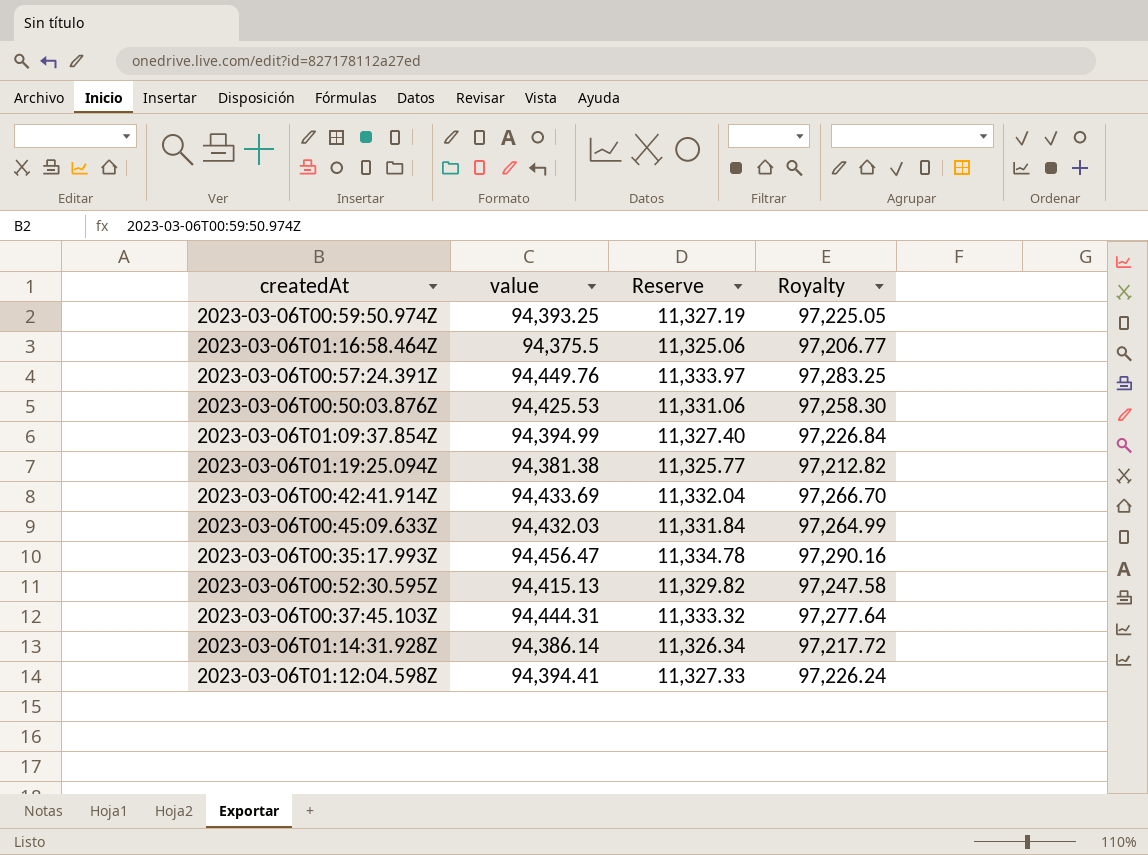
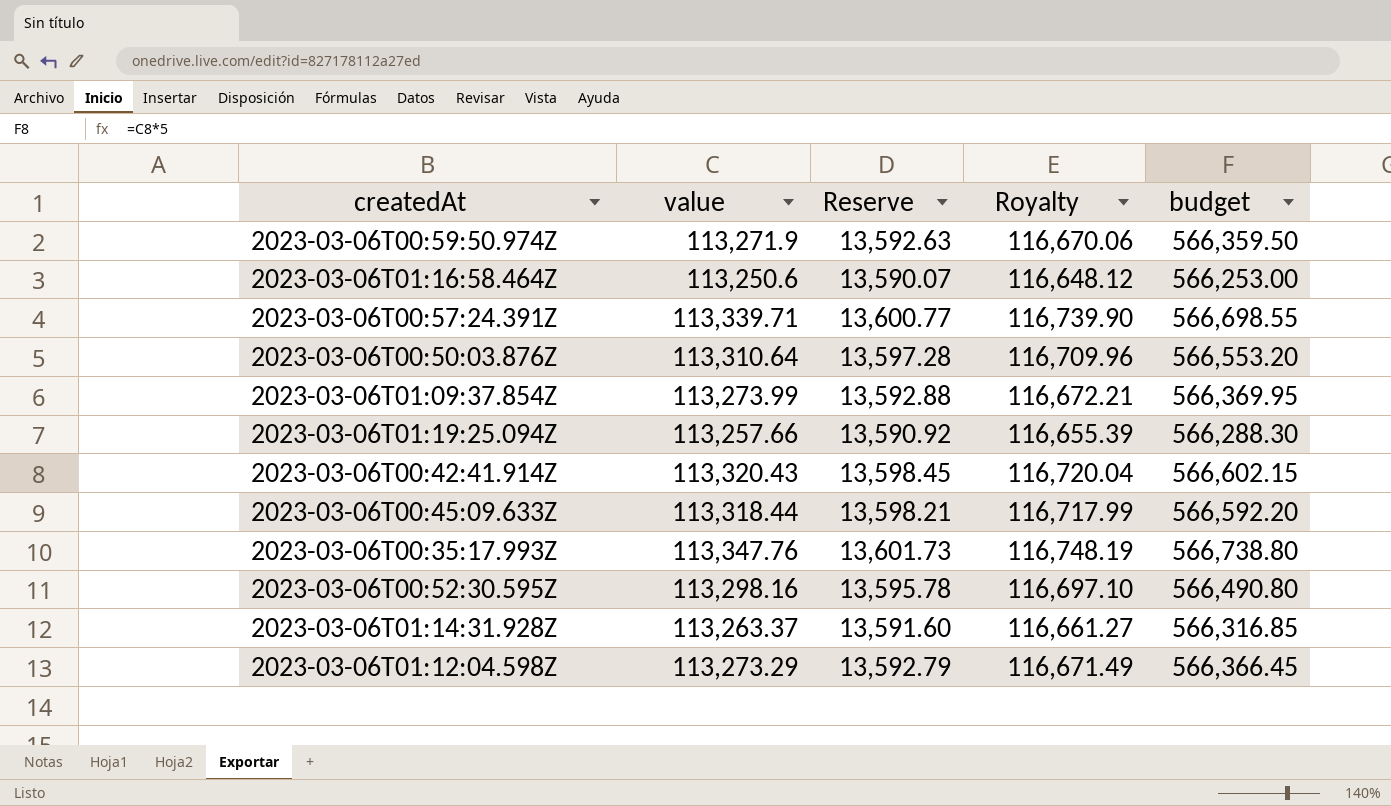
column budget | formula: none -> [value] * 5
row 2023-03-06T00:37:45.103Z: 94,444.31 | 11,333.32 | 97,277.64 -> none
2023-03-06T00:59:50.974Z | value: 94,393.25 -> 113,271.9
2023-03-06T00:59:50.974Z | Reserve: 11,327.19 -> 13,592.63
2023-03-06T00:59:50.974Z | Royalty: 97,225.05 -> 116,670.06
2023-03-06T01:16:58.464Z | value: 94,375.5 -> 113,250.6
2023-03-06T01:16:58.464Z | Reserve: 11,325.06 -> 13,590.07
2023-03-06T01:16:58.464Z | Royalty: 97,206.77 -> 116,648.12
2023-03-06T00:57:24.391Z | value: 94,449.76 -> 113,339.71
2023-03-06T00:57:24.391Z | Reserve: 11,333.97 -> 13,600.77
2023-03-06T00:57:24.391Z | Royalty: 97,283.25 -> 116,739.90
2023-03-06T00:50:03.876Z | value: 94,425.53 -> 113,310.64
2023-03-06T00:50:03.876Z | Reserve: 11,331.06 -> 13,597.28
2023-03-06T00:50:03.876Z | Royalty: 97,258.30 -> 116,709.96
2023-03-06T01:09:37.854Z | value: 94,394.99 -> 113,273.99
2023-03-06T01:09:37.854Z | Reserve: 11,327.40 -> 13,592.88
2023-03-06T01:09:37.854Z | Royalty: 97,226.84 -> 116,672.21
2023-03-06T01:19:25.094Z | value: 94,381.38 -> 113,257.66
2023-03-06T01:19:25.094Z | Reserve: 11,325.77 -> 13,590.92
2023-03-06T01:19:25.094Z | Royalty: 97,212.82 -> 116,655.39
2023-03-06T00:42:41.914Z | value: 94,433.69 -> 113,320.43
2023-03-06T00:42:41.914Z | Reserve: 11,332.04 -> 13,598.45
2023-03-06T00:42:41.914Z | Royalty: 97,266.70 -> 116,720.04
2023-03-06T00:45:09.633Z | value: 94,432.03 -> 113,318.44
2023-03-06T00:45:09.633Z | Reserve: 11,331.84 -> 13,598.21
2023-03-06T00:45:09.633Z | Royalty: 97,264.99 -> 116,717.99
2023-03-06T00:35:17.993Z | value: 94,456.47 -> 113,347.76
2023-03-06T00:35:17.993Z | Reserve: 11,334.78 -> 13,601.73
2023-03-06T00:35:17.993Z | Royalty: 97,290.16 -> 116,748.19
2023-03-06T00:52:30.595Z | value: 94,415.13 -> 113,298.16
2023-03-06T00:52:30.595Z | Reserve: 11,329.82 -> 13,595.78
2023-03-06T00:52:30.595Z | Royalty: 97,247.58 -> 116,697.10
2023-03-06T01:14:31.928Z | value: 94,386.14 -> 113,263.37
2023-03-06T01:14:31.928Z | Reserve: 11,326.34 -> 13,591.60
2023-03-06T01:14:31.928Z | Royalty: 97,217.72 -> 116,661.27
2023-03-06T01:12:04.598Z | value: 94,394.41 -> 113,273.29
2023-03-06T01:12:04.598Z | Reserve: 11,327.33 -> 13,592.79
2023-03-06T01:12:04.598Z | Royalty: 97,226.24 -> 116,671.49

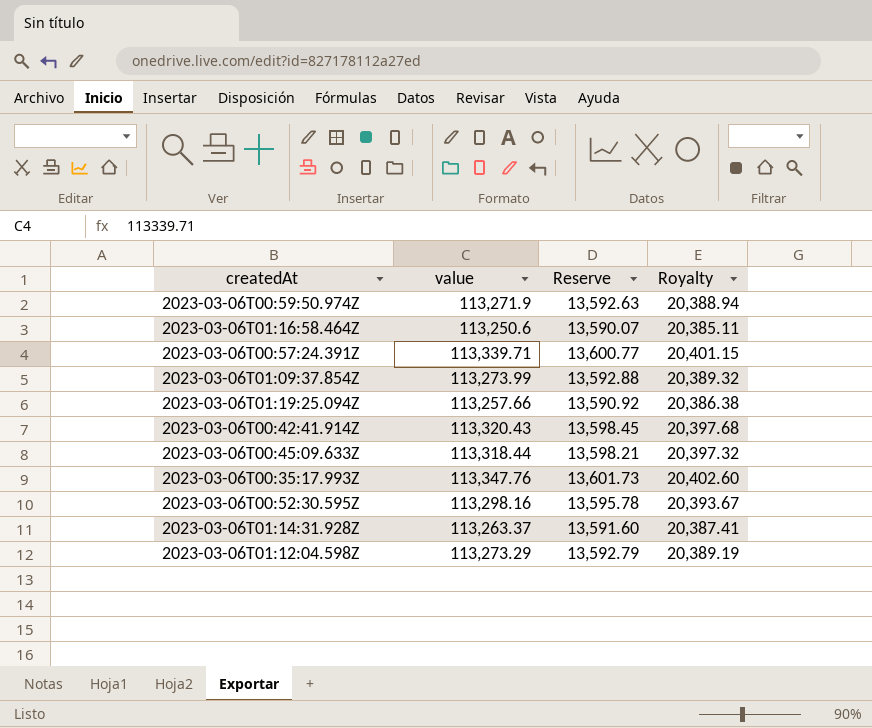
column budget | formula: [value] * 5 -> none
column Royalty | formula: [value] * 1.03 -> [value] * 0.18
row 2023-03-06T00:50:03.876Z: 113,310.64 | 13,597.28 | 116,709.96 | 566,553.20 -> none

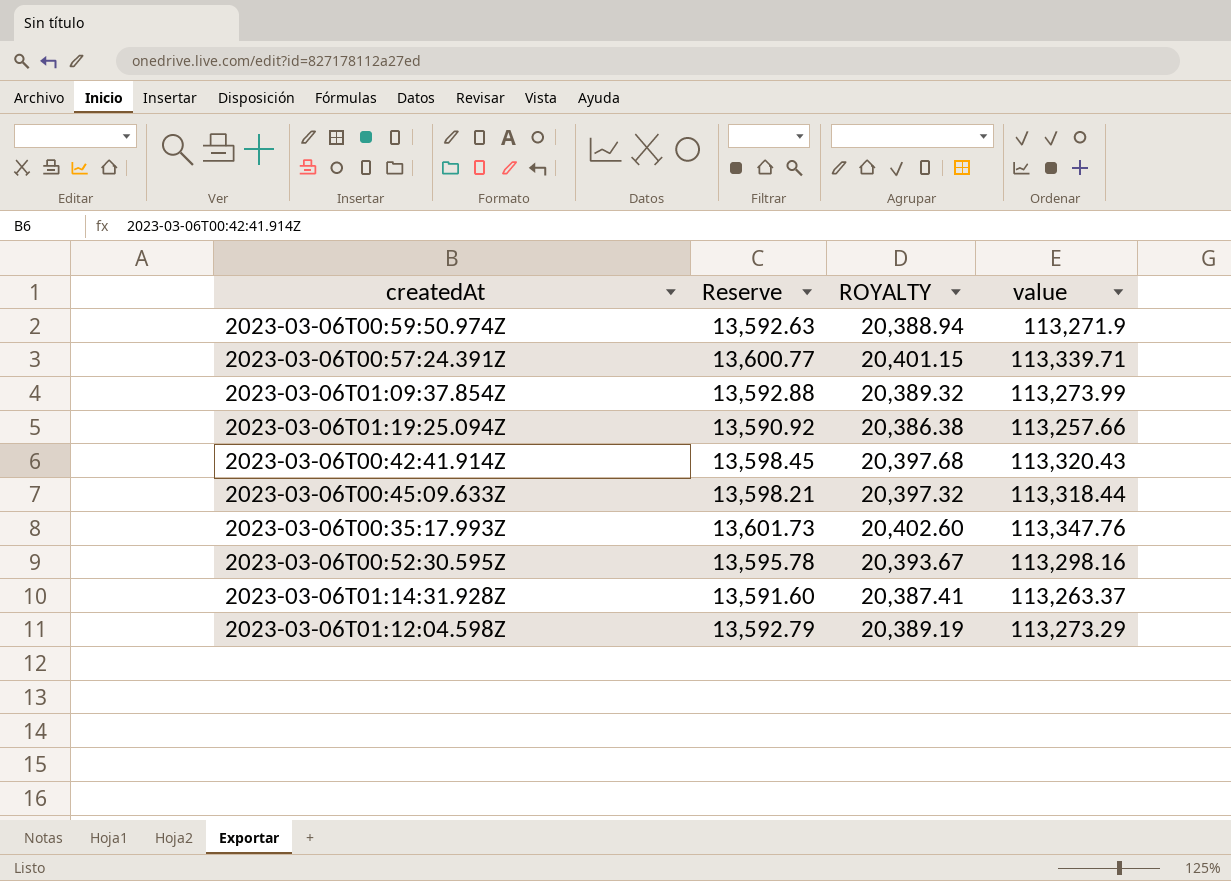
column name: Royalty -> ROYALTY
column value | position: 2 -> 4
row 2023-03-06T01:16:58.464Z: 113,250.6 | 13,590.07 | 20,385.11 -> none

